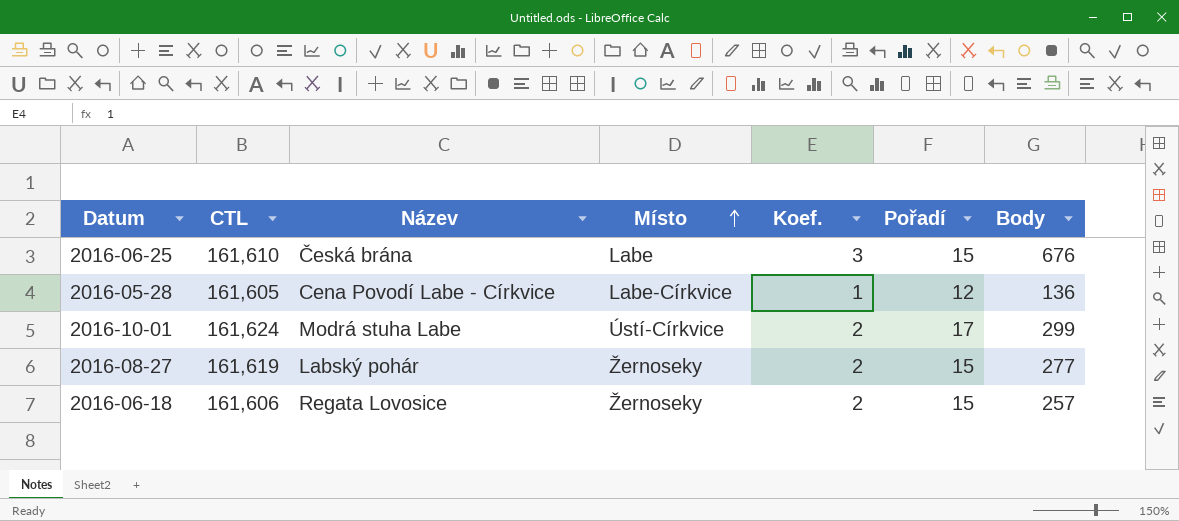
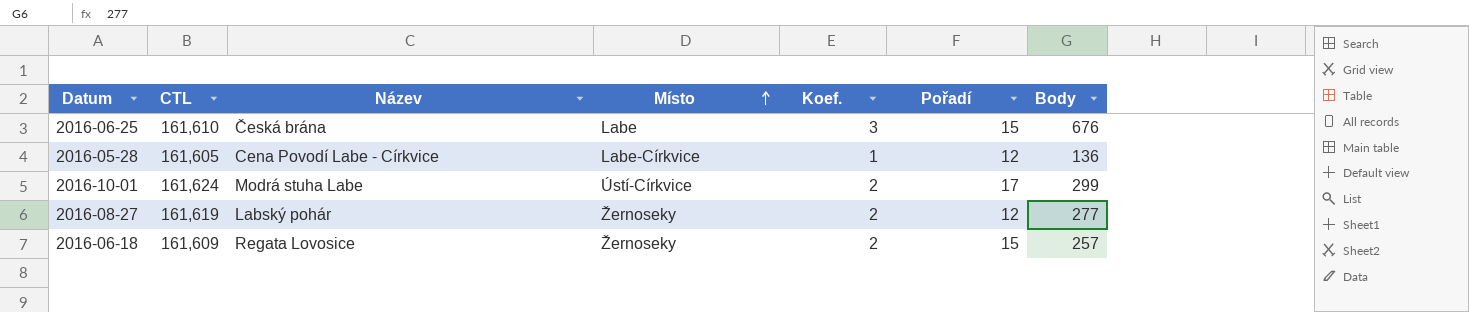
2016-08-27 | Pořadí: 15 -> 12
2016-06-18 | CTL: 161,606 -> 161,609

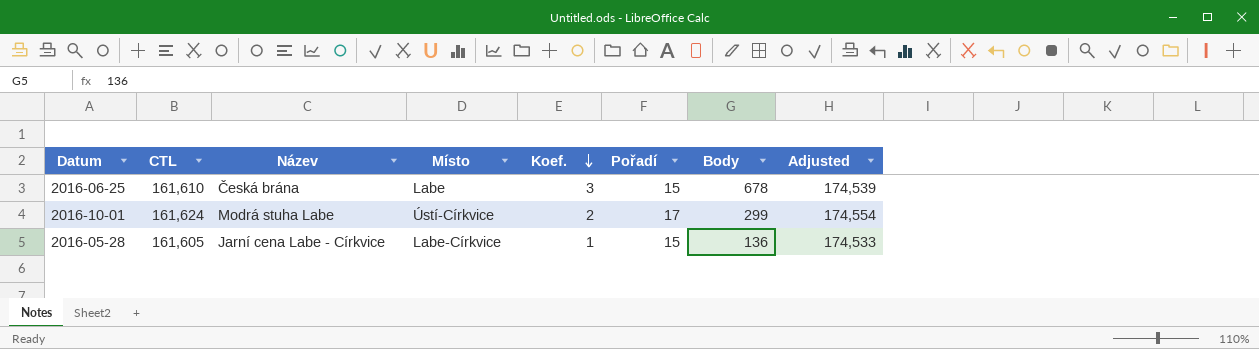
row order: Místo ascending -> Koef. descending
column Adjusted | formula: none -> [CTL] * 1.08
row 2016-08-27: 161,619 | Labský pohár | Žernoseky | 2 | 12 | 277 -> none
row 2016-06-18: 161,609 | Regata Lovosice | Žernoseky | 2 | 15 | 257 -> none
2016-06-25 | Body: 676 -> 678
2016-05-28 | Název: Cena Povodí Labe - Církvice -> Jarní cena Labe - Církvice
2016-05-28 | Pořadí: 12 -> 15

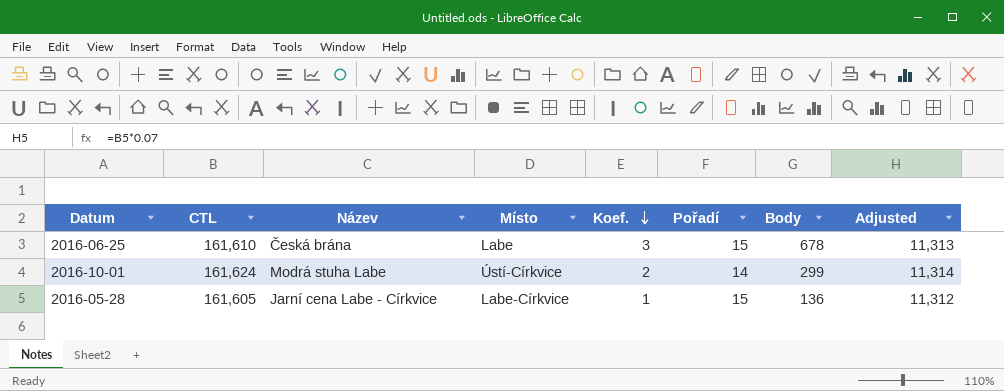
column Adjusted | formula: [CTL] * 1.08 -> [CTL] * 0.07
2016-10-01 | Pořadí: 17 -> 14

